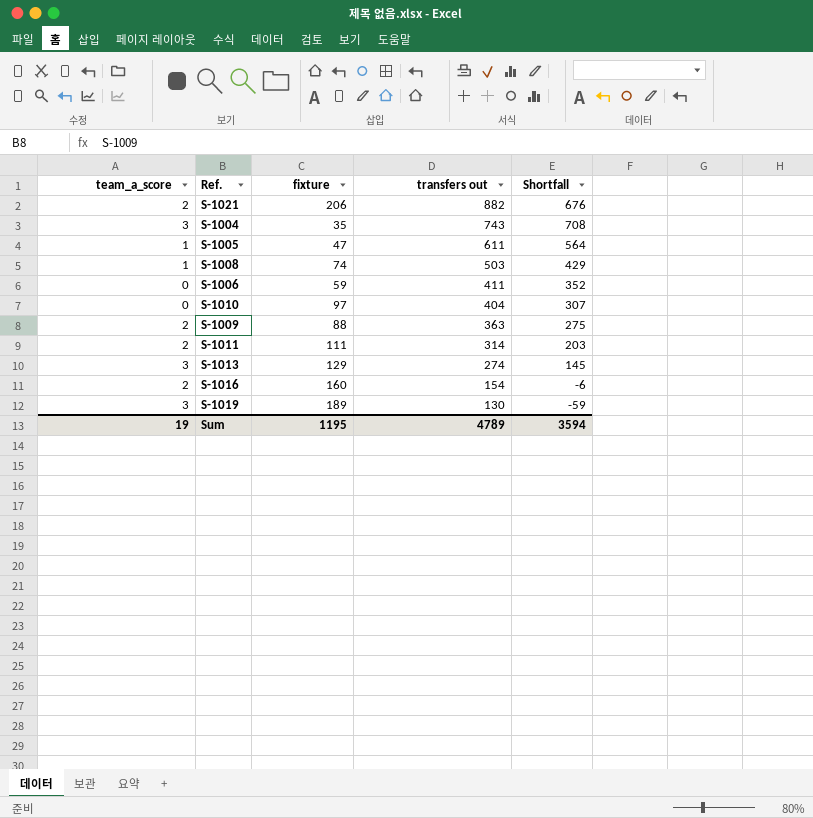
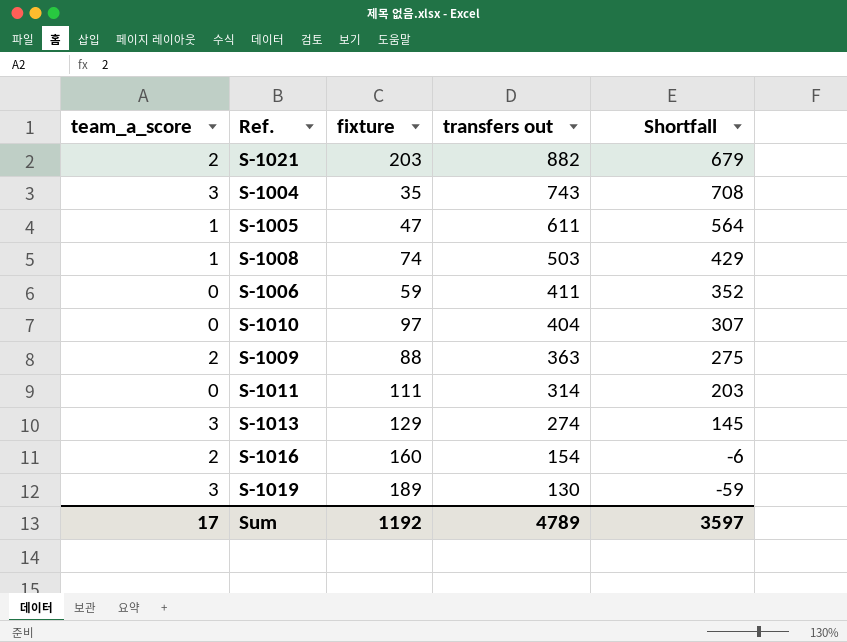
S-1021 | fixture: 206 -> 203
S-1021 | Shortfall: 676 -> 679
S-1011 | team_a_score: 2 -> 0
Sum | team_a_score: 19 -> 17
Sum | fixture: 1195 -> 1192
Sum | Shortfall: 3594 -> 3597

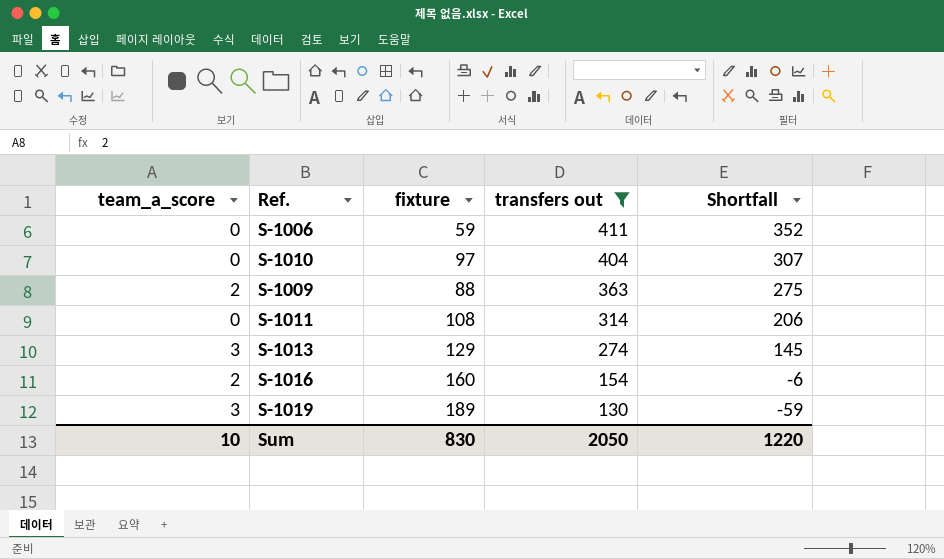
filter: none -> transfers out <= 411
S-1011 | fixture: 111 -> 108
S-1011 | Shortfall: 203 -> 206
Sum | team_a_score: 17 -> 10
Sum | fixture: 1192 -> 830
Sum | transfers out: 4789 -> 2050
Sum | Shortfall: 3597 -> 1220

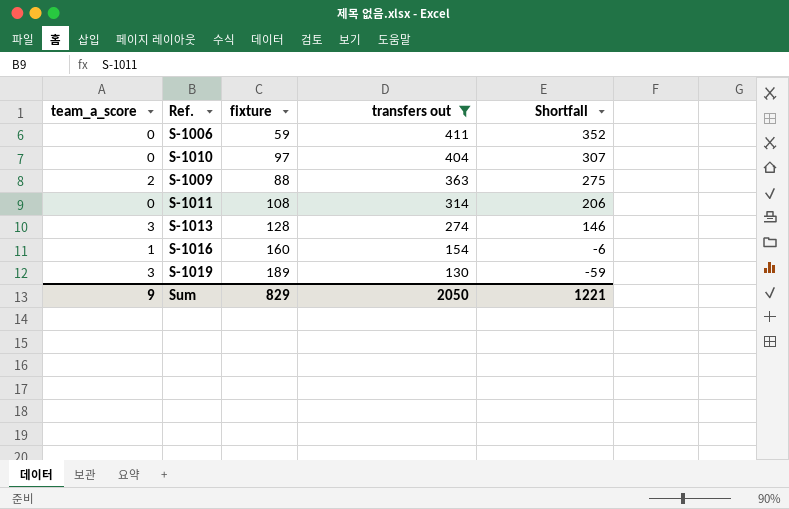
S-1013 | fixture: 129 -> 128
S-1013 | Shortfall: 145 -> 146
S-1016 | team_a_score: 2 -> 1
Sum | team_a_score: 10 -> 9
Sum | fixture: 830 -> 829
Sum | Shortfall: 1220 -> 1221

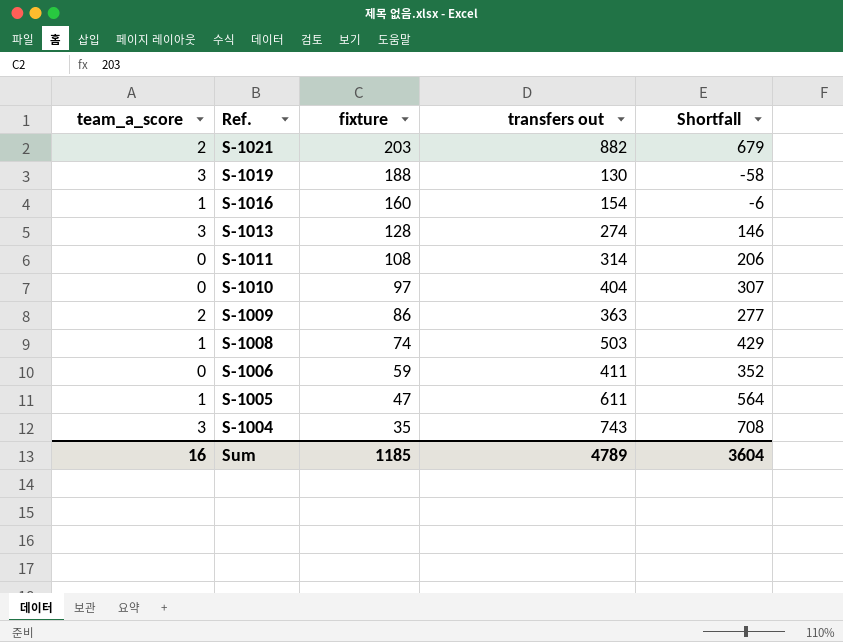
filter: transfers out <= 411 -> none
row order: transfers out descending -> Ref. descending
S-1019 | fixture: 189 -> 188
S-1019 | Shortfall: -59 -> -58
S-1009 | fixture: 88 -> 86
S-1009 | Shortfall: 275 -> 277
Sum | team_a_score: 9 -> 16
Sum | fixture: 829 -> 1185
Sum | transfers out: 2050 -> 4789
Sum | Shortfall: 1221 -> 3604

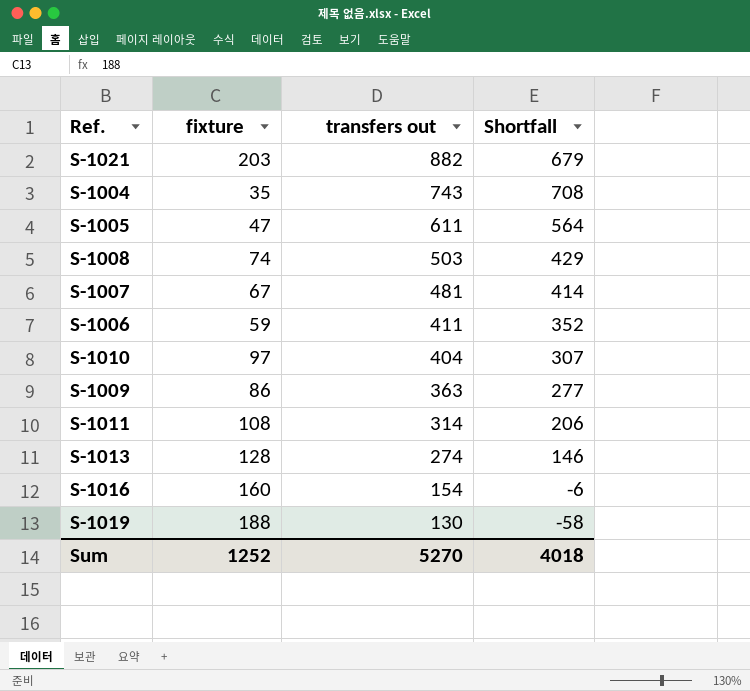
row order: Ref. descending -> transfers out descending
column team_a_score | position: 1 -> none
row S-1007: none -> 67 | 481 | 414
Sum | fixture: 1185 -> 1252
Sum | transfers out: 4789 -> 5270
Sum | Shortfall: 3604 -> 4018

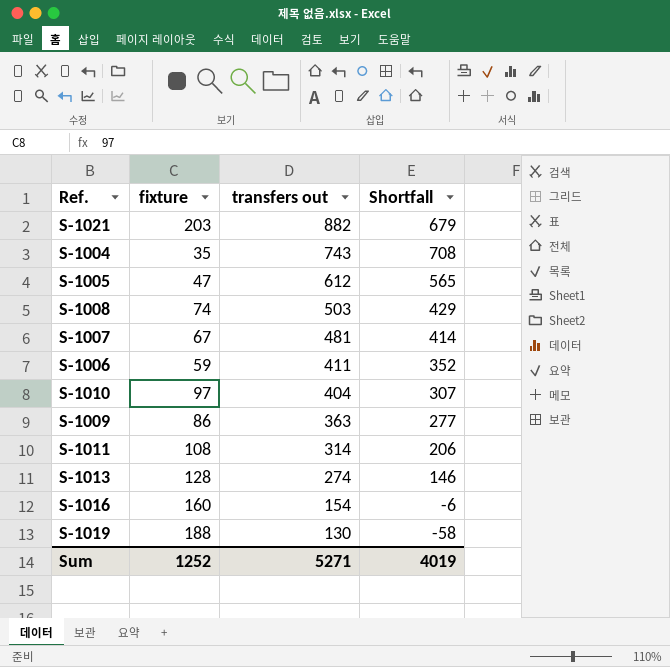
S-1005 | transfers out: 611 -> 612
S-1005 | Shortfall: 564 -> 565
Sum | transfers out: 5270 -> 5271
Sum | Shortfall: 4018 -> 4019

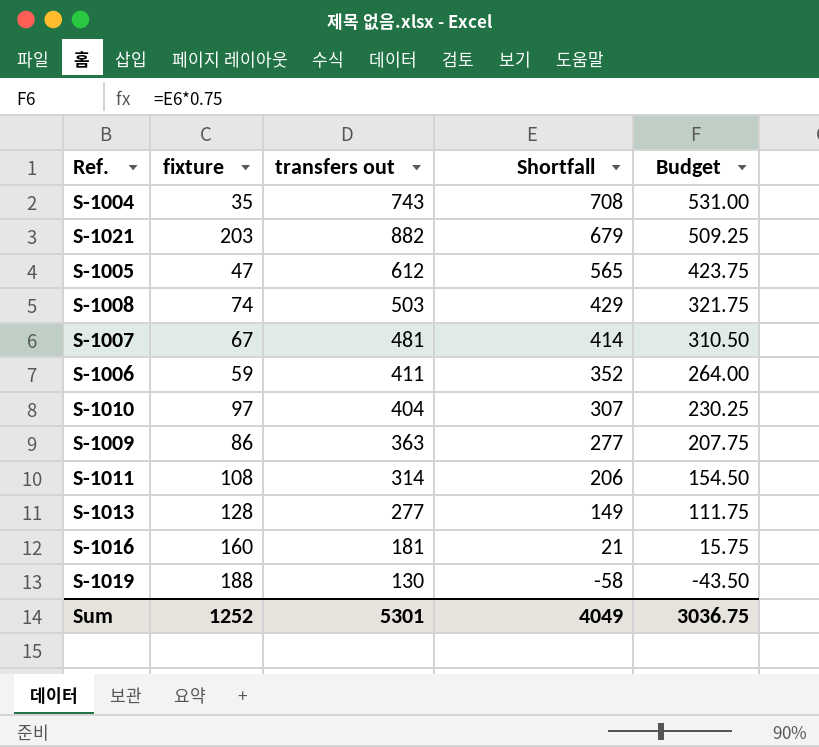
row order: transfers out descending -> Shortfall descending
column Budget | formula: none -> [Shortfall] * 0.75
S-1013 | transfers out: 274 -> 277
S-1013 | Shortfall: 146 -> 149
S-1016 | transfers out: 154 -> 181
S-1016 | Shortfall: -6 -> 21
Sum | transfers out: 5271 -> 5301
Sum | Shortfall: 4019 -> 4049

